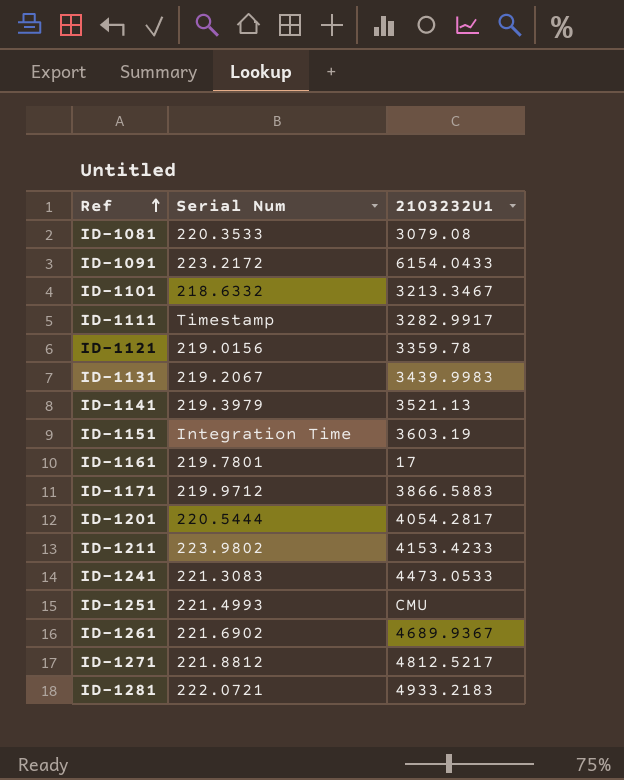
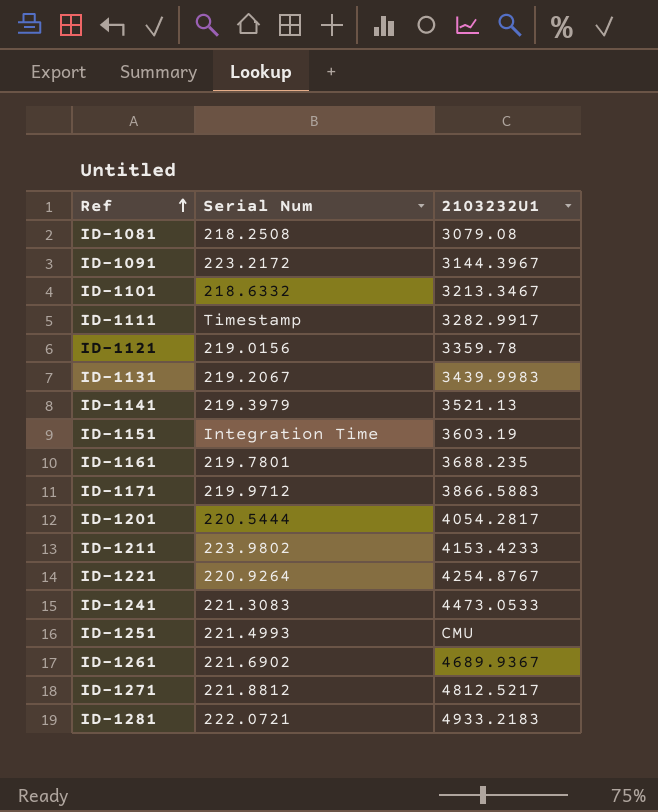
ID-1081 | Serial Num: 220.3533 -> 218.2508
ID-1091 | 2103232U1: 6154.0433 -> 3144.3967
ID-1161 | 2103232U1: 17 -> 3688.235
row ID-1221: none -> 220.9264 | 4254.8767

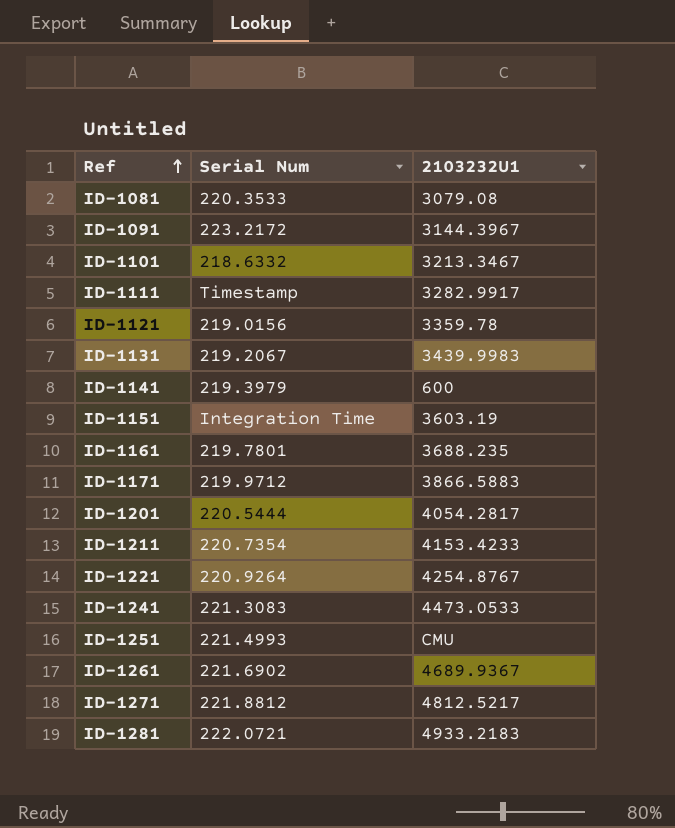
ID-1081 | Serial Num: 218.2508 -> 220.3533
ID-1141 | 2103232U1: 3521.13 -> 600
ID-1211 | Serial Num: 223.9802 -> 220.7354

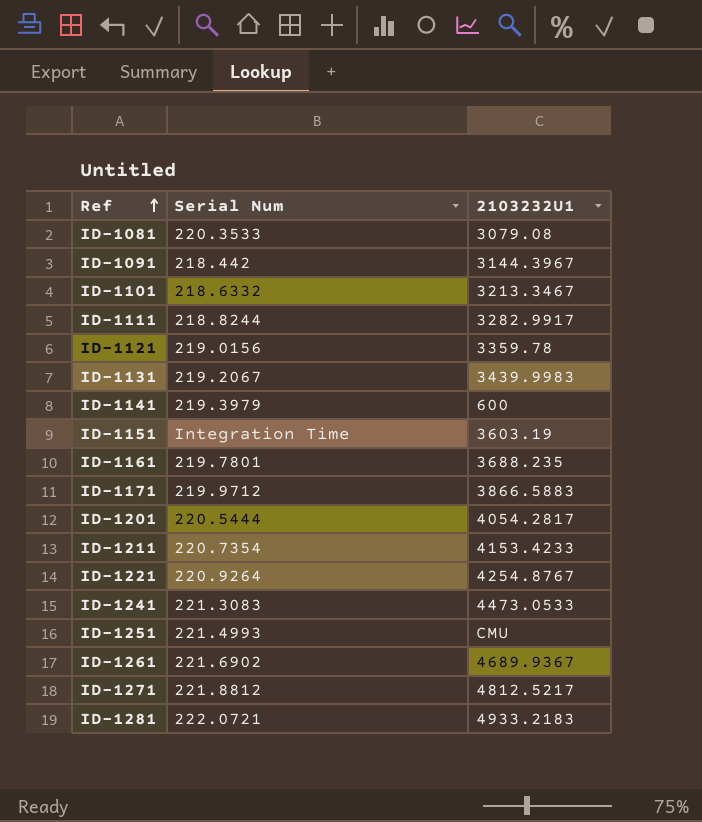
ID-1091 | Serial Num: 223.2172 -> 218.442
ID-1111 | Serial Num: Timestamp -> 218.8244

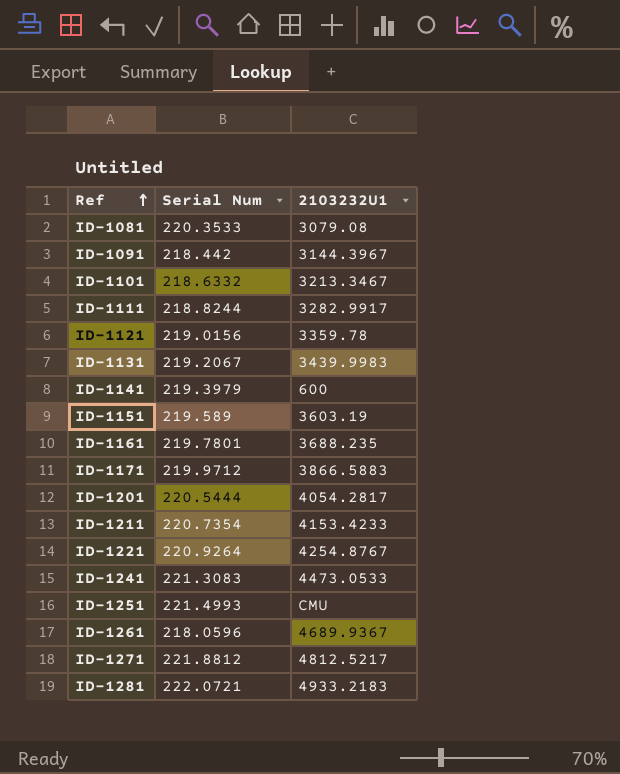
ID-1151 | Serial Num: Integration Time -> 219.589
ID-1261 | Serial Num: 221.6902 -> 218.0596

